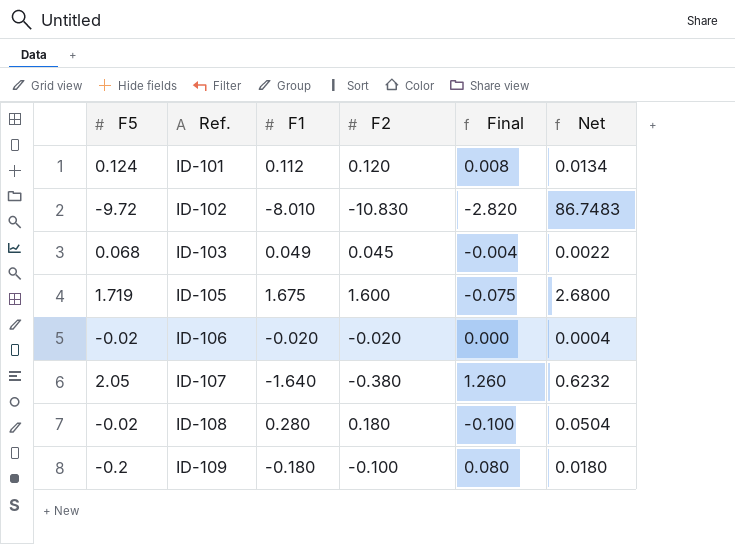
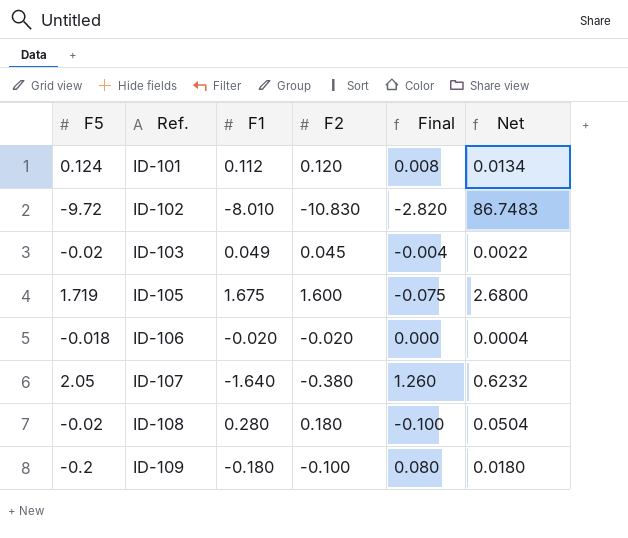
ID-103 | F5: 0.068 -> -0.02
ID-106 | F5: -0.02 -> -0.018

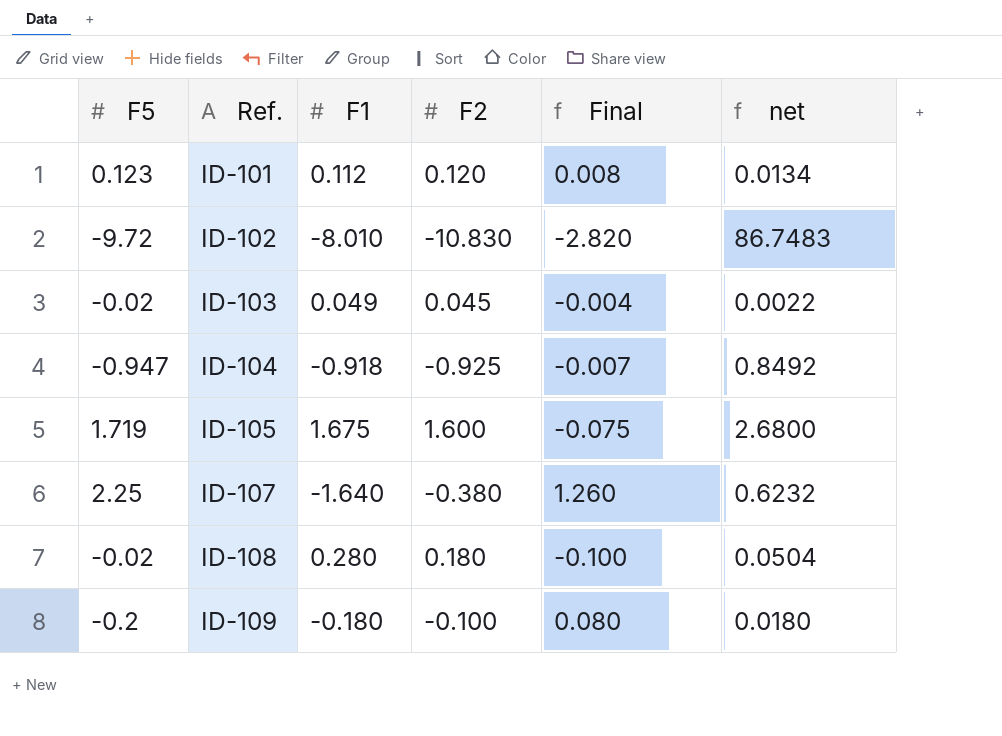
column name: Net -> net
row ID-106: -0.018 | -0.020 | -0.020 | 0.000 | 0.0004 -> none
ID-101 | F5: 0.124 -> 0.123
row ID-104: none -> -0.947 | -0.918 | -0.925 | -0.007 | 0.8492
ID-107 | F5: 2.05 -> 2.25

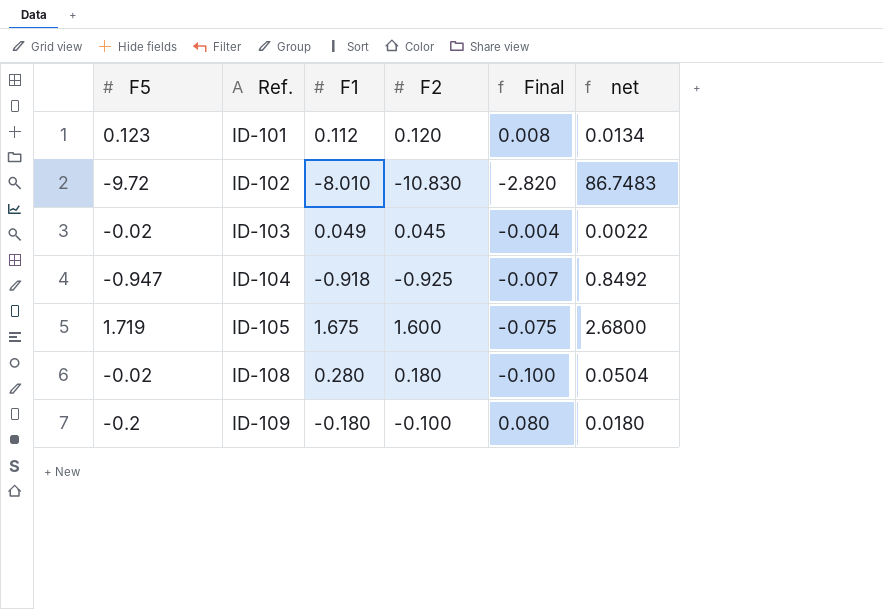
row ID-107: 2.25 | -1.640 | -0.380 | 1.260 | 0.6232 -> none

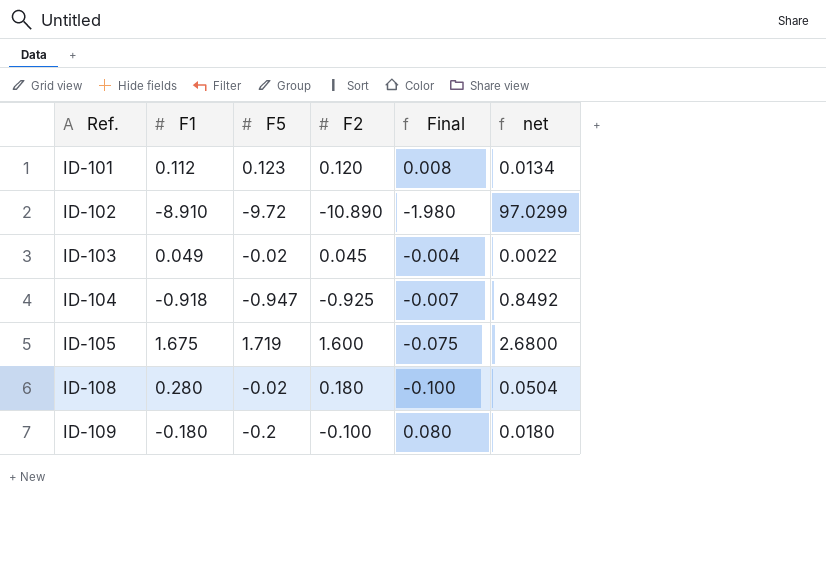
column F5 | position: 1 -> 3
ID-102 | F1: -8.010 -> -8.910
ID-102 | F2: -10.830 -> -10.890
ID-102 | Final: -2.820 -> -1.980
ID-102 | net: 86.7483 -> 97.0299

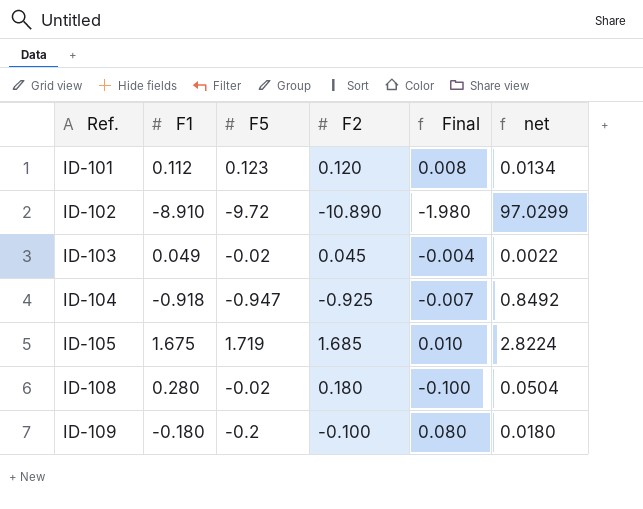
ID-105 | F2: 1.600 -> 1.685
ID-105 | Final: -0.075 -> 0.010
ID-105 | net: 2.6800 -> 2.8224

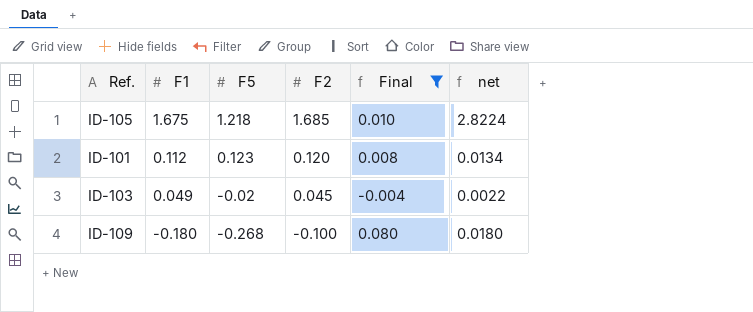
filter: none -> Final >= -0.004
row order: Ref. ascending -> F1 descending
ID-105 | F5: 1.719 -> 1.218
ID-109 | F5: -0.2 -> -0.268

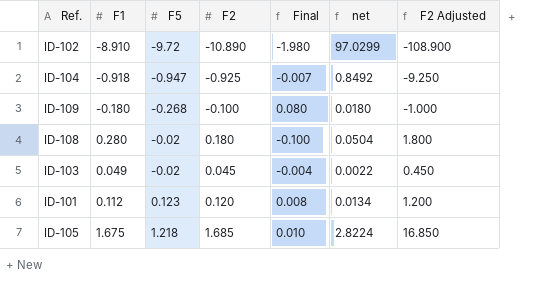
filter: Final >= -0.004 -> none
row order: F1 descending -> F5 ascending
column F2 Adjusted | formula: none -> [F2] * 10

